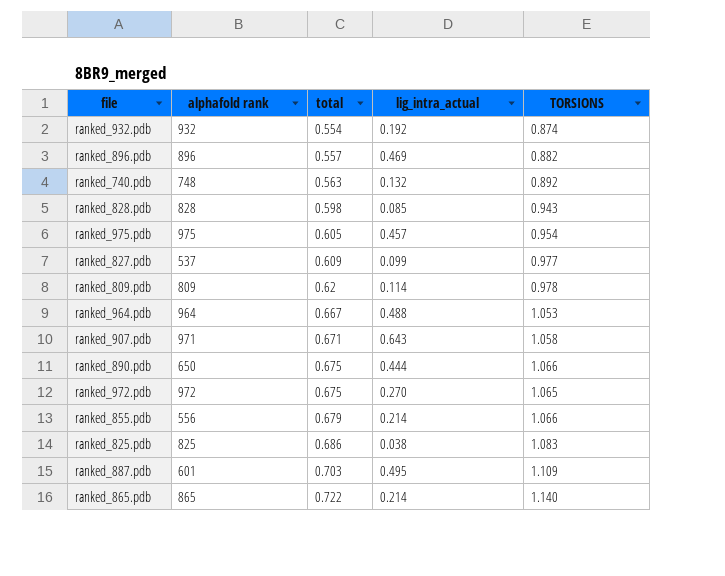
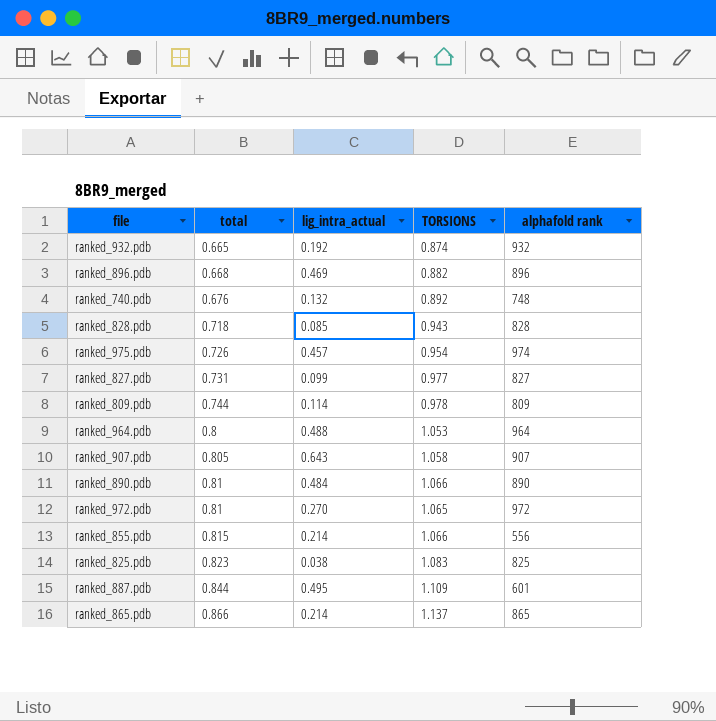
column alphafold rank | position: 2 -> 5
ranked_932.pdb | total: 0.554 -> 0.665
ranked_896.pdb | total: 0.557 -> 0.668
ranked_740.pdb | total: 0.563 -> 0.676
ranked_828.pdb | total: 0.598 -> 0.718
ranked_975.pdb | total: 0.605 -> 0.726
ranked_975.pdb | alphafold rank: 975 -> 974
ranked_827.pdb | total: 0.609 -> 0.731
ranked_827.pdb | alphafold rank: 537 -> 827
ranked_809.pdb | total: 0.62 -> 0.744
ranked_964.pdb | total: 0.667 -> 0.8
ranked_907.pdb | total: 0.671 -> 0.805
ranked_907.pdb | alphafold rank: 971 -> 907
ranked_890.pdb | total: 0.675 -> 0.81
ranked_890.pdb | lig_intra_actual: 0.444 -> 0.484
ranked_890.pdb | alphafold rank: 650 -> 890
ranked_972.pdb | total: 0.675 -> 0.81
ranked_855.pdb | total: 0.679 -> 0.815
ranked_825.pdb | total: 0.686 -> 0.823
ranked_887.pdb | total: 0.703 -> 0.844
ranked_865.pdb | total: 0.722 -> 0.866
ranked_865.pdb | TORSIONS: 1.140 -> 1.137

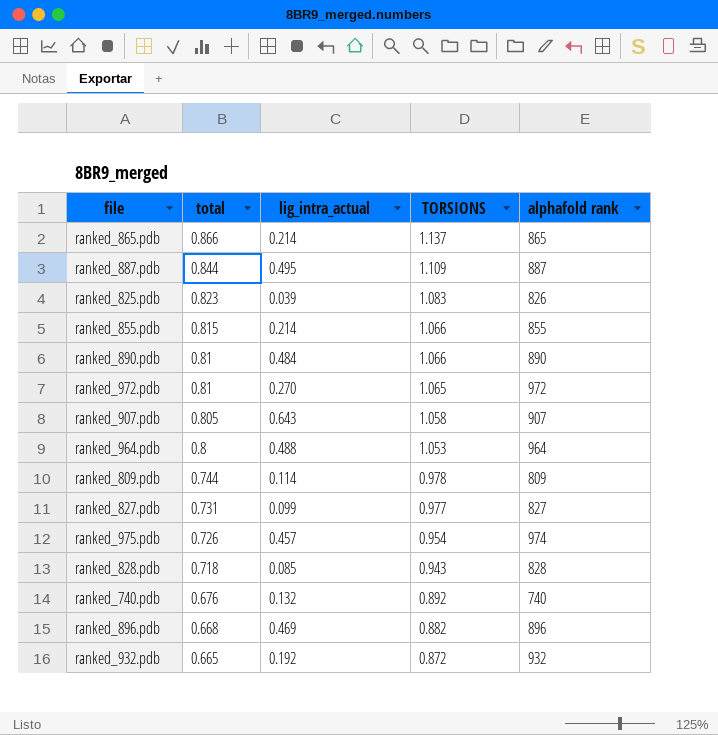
row order: total ascending -> total descending
ranked_887.pdb | alphafold rank: 601 -> 887
ranked_825.pdb | lig_intra_actual: 0.038 -> 0.039
ranked_825.pdb | alphafold rank: 825 -> 826
ranked_855.pdb | alphafold rank: 556 -> 855
ranked_740.pdb | alphafold rank: 748 -> 740
ranked_932.pdb | TORSIONS: 0.874 -> 0.872

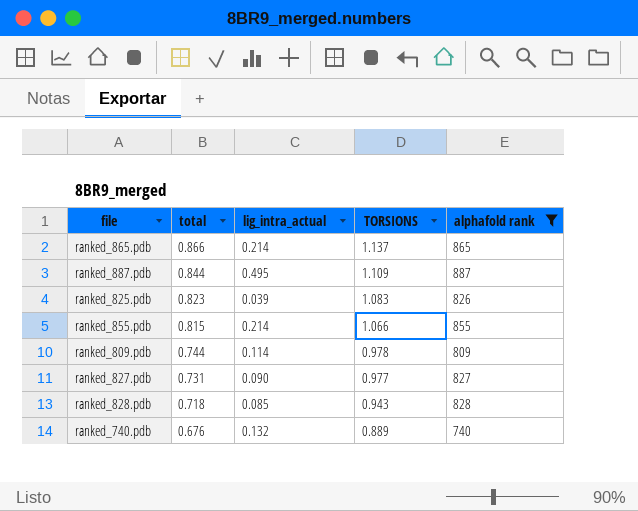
filter: none -> alphafold rank <= 887
ranked_827.pdb | lig_intra_actual: 0.099 -> 0.090
ranked_740.pdb | TORSIONS: 0.892 -> 0.889

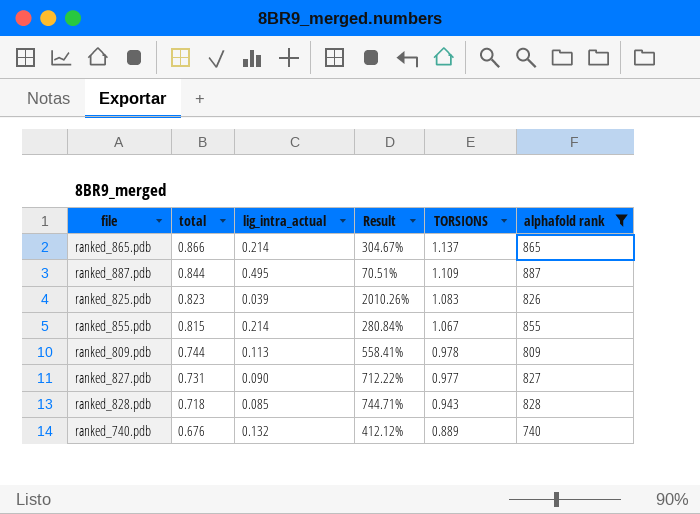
column Result | formula: none -> ([total] - [lig_intra_actual]) / [lig_intra_actual]
ranked_855.pdb | TORSIONS: 1.066 -> 1.067
ranked_809.pdb | lig_intra_actual: 0.114 -> 0.113

